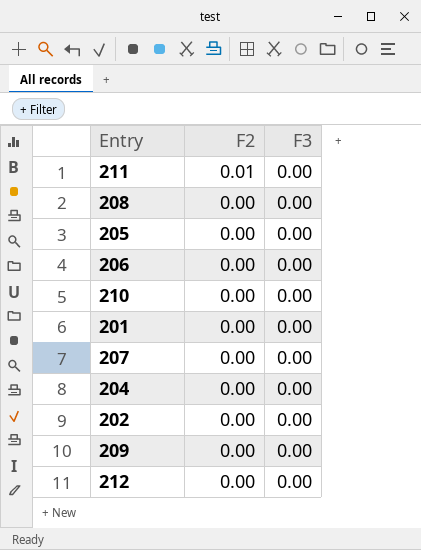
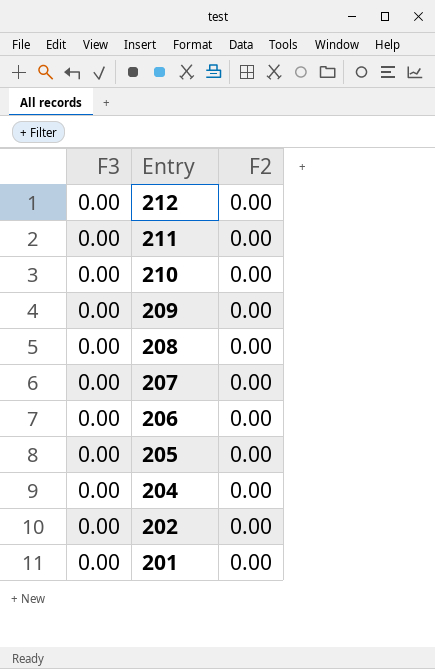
row order: F2 descending -> Entry descending
column F3 | position: 3 -> 1
211 | F2: 0.01 -> 0.00

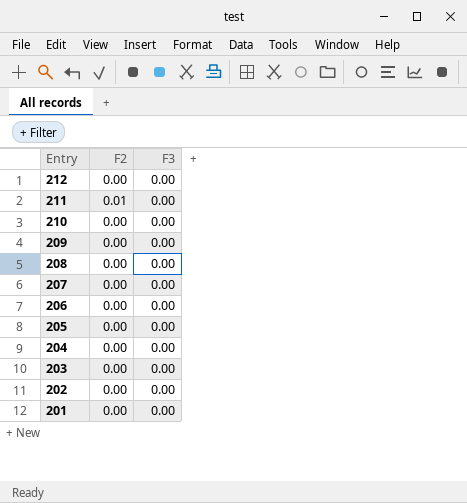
column F3 | position: 1 -> 3
211 | F2: 0.00 -> 0.01
row 203: none -> 0.00 | 0.00

